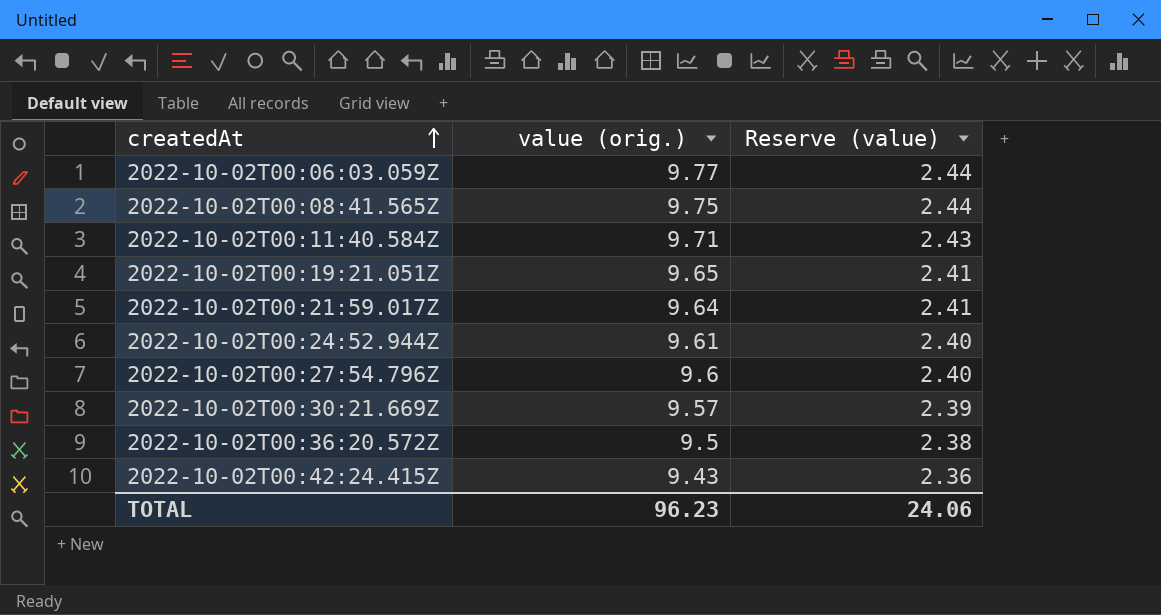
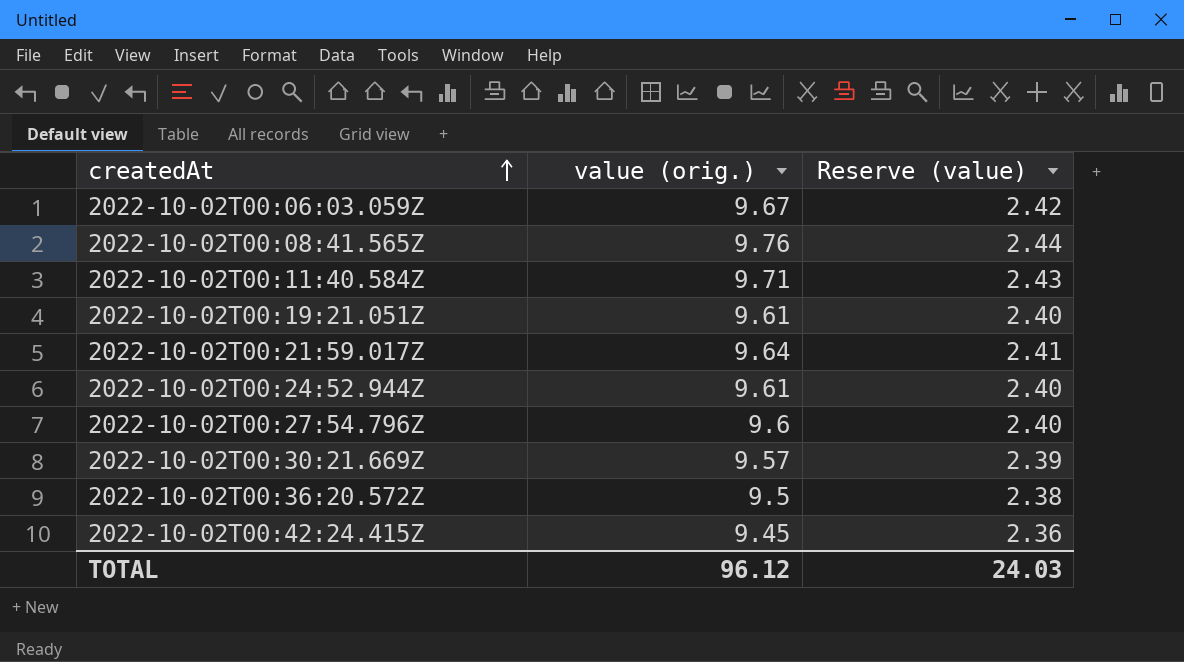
2022-10-02T00:06:03.059Z | value (orig.): 9.77 -> 9.67
2022-10-02T00:06:03.059Z | Reserve (value): 2.44 -> 2.42
2022-10-02T00:08:41.565Z | value (orig.): 9.75 -> 9.76
2022-10-02T00:19:21.051Z | value (orig.): 9.65 -> 9.61
2022-10-02T00:19:21.051Z | Reserve (value): 2.41 -> 2.40
2022-10-02T00:42:24.415Z | value (orig.): 9.43 -> 9.45
TOTAL | value (orig.): 96.23 -> 96.12
TOTAL | Reserve (value): 24.06 -> 24.03

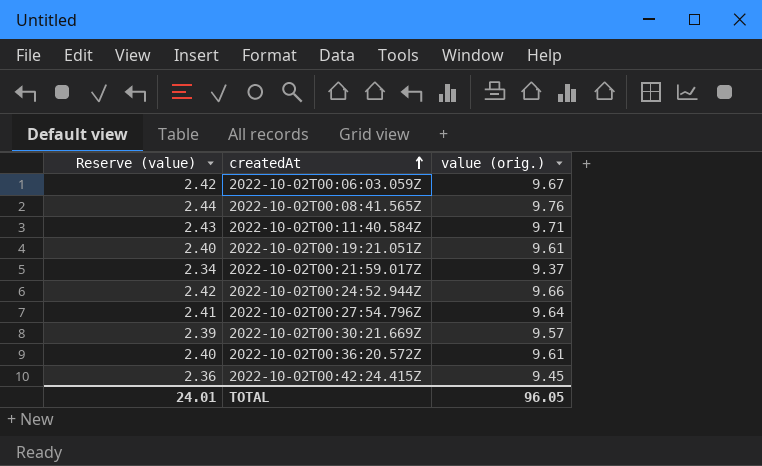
column Reserve (value) | position: 3 -> 1
2022-10-02T00:21:59.017Z | Reserve (value): 2.41 -> 2.34
2022-10-02T00:21:59.017Z | value (orig.): 9.64 -> 9.37
2022-10-02T00:24:52.944Z | Reserve (value): 2.40 -> 2.42
2022-10-02T00:24:52.944Z | value (orig.): 9.61 -> 9.66
2022-10-02T00:27:54.796Z | Reserve (value): 2.40 -> 2.41
2022-10-02T00:27:54.796Z | value (orig.): 9.6 -> 9.64
2022-10-02T00:36:20.572Z | Reserve (value): 2.38 -> 2.40
2022-10-02T00:36:20.572Z | value (orig.): 9.5 -> 9.61
TOTAL | Reserve (value): 24.03 -> 24.01
TOTAL | value (orig.): 96.12 -> 96.05

